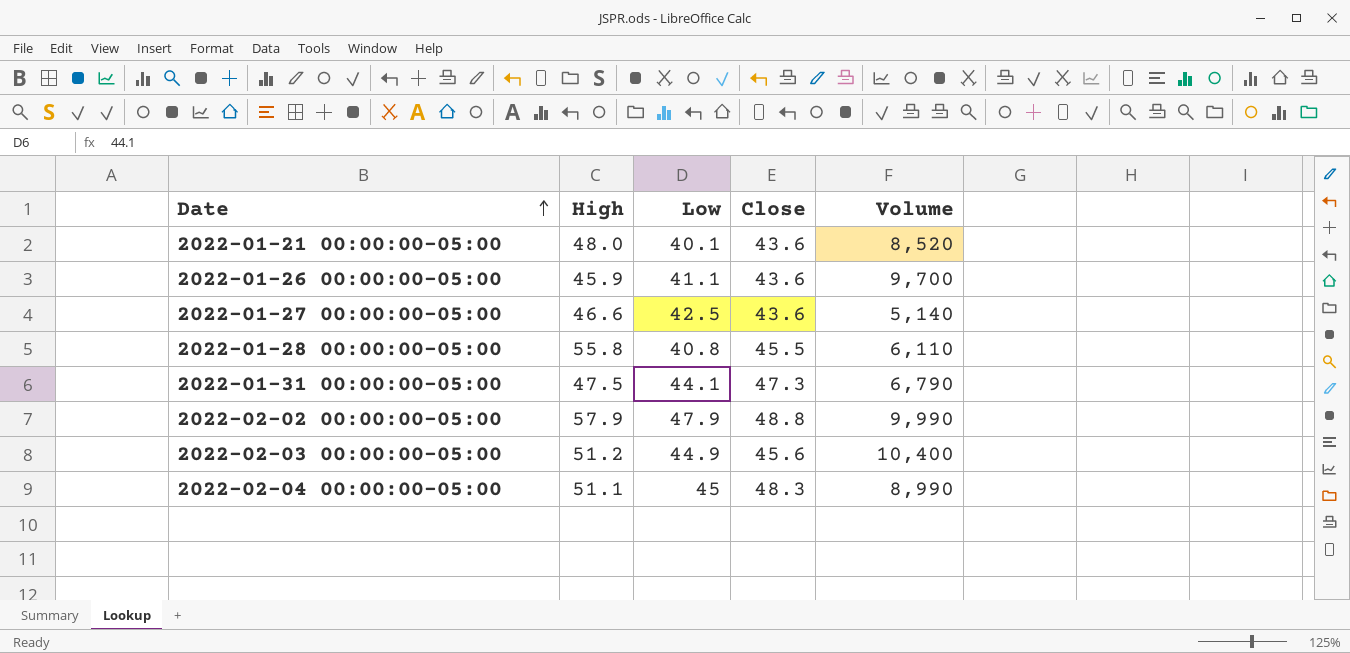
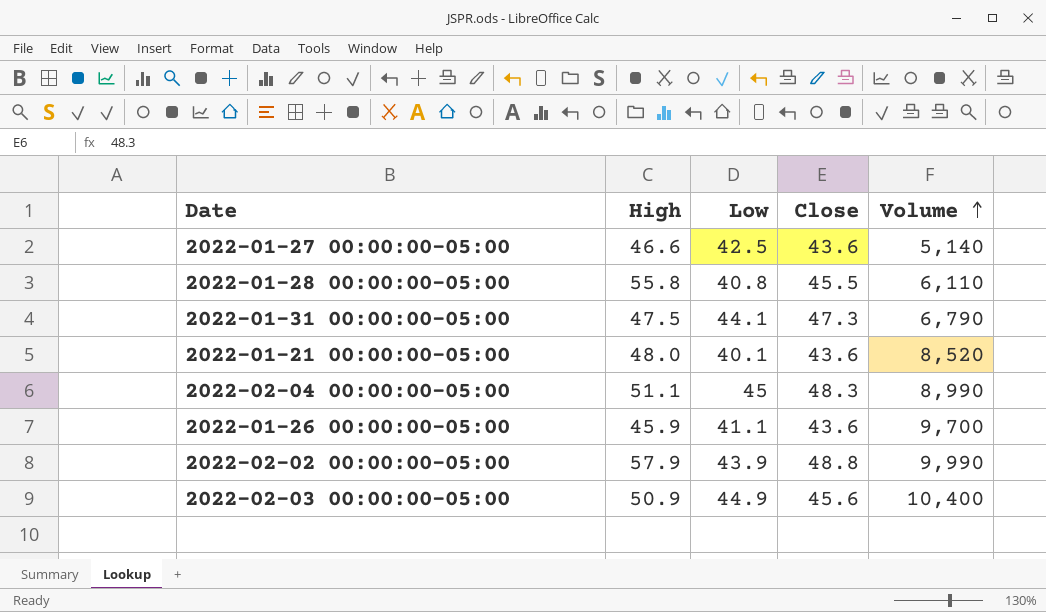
row order: Date ascending -> Volume ascending
2022-02-02 00:00:00-05:00 | Low: 47.9 -> 43.9
2022-02-03 00:00:00-05:00 | High: 51.2 -> 50.9

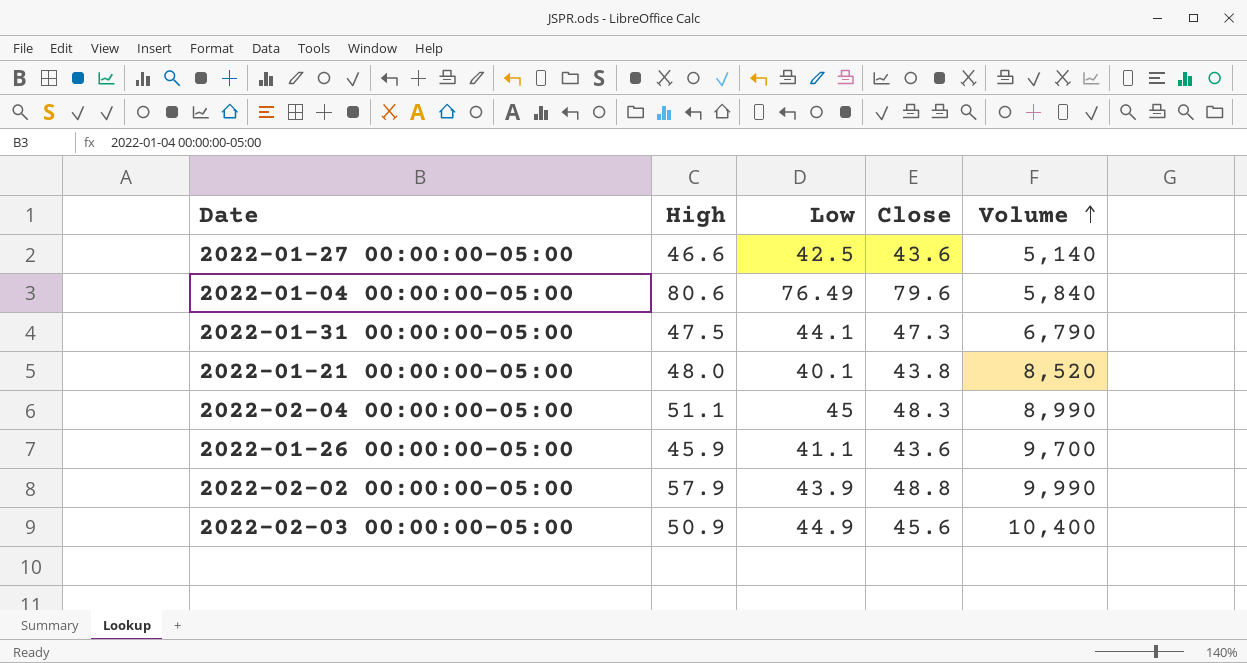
row 2022-01-28 00:00:00-05:00: 55.8 | 40.8 | 45.5 | 6,110 -> none
row 2022-01-04 00:00:00-05:00: none -> 80.6 | 76.49 | 79.6 | 5,840
2022-01-21 00:00:00-05:00 | Close: 43.6 -> 43.8

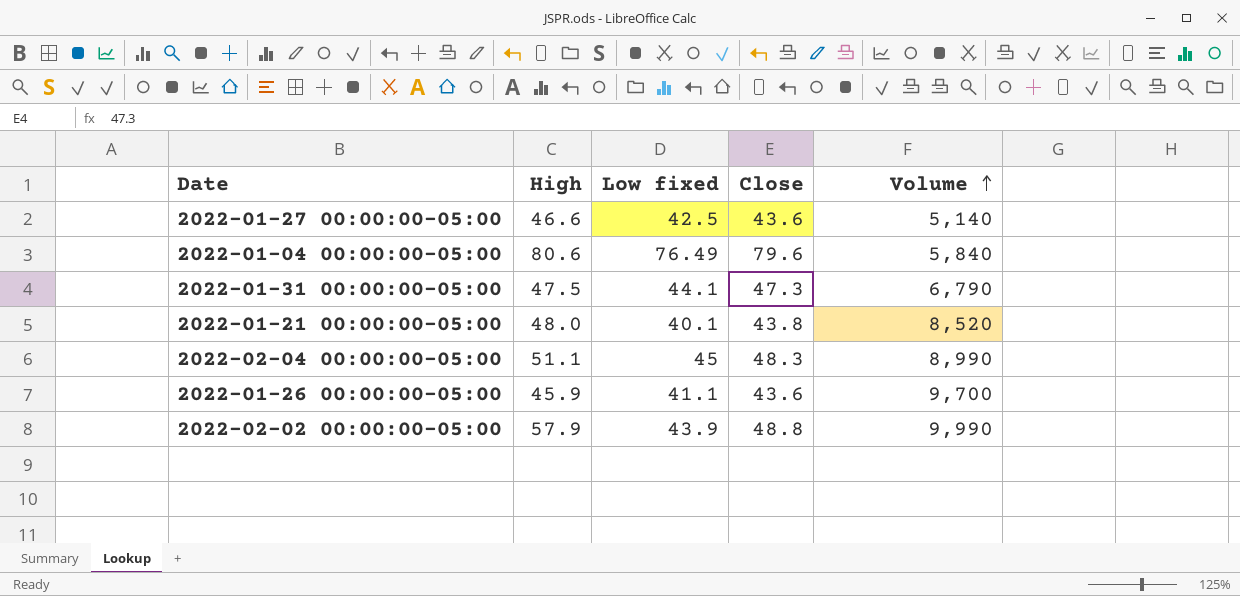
column name: Low -> Low fixed
row 2022-02-03 00:00:00-05:00: 50.9 | 44.9 | 45.6 | 10,400 -> none

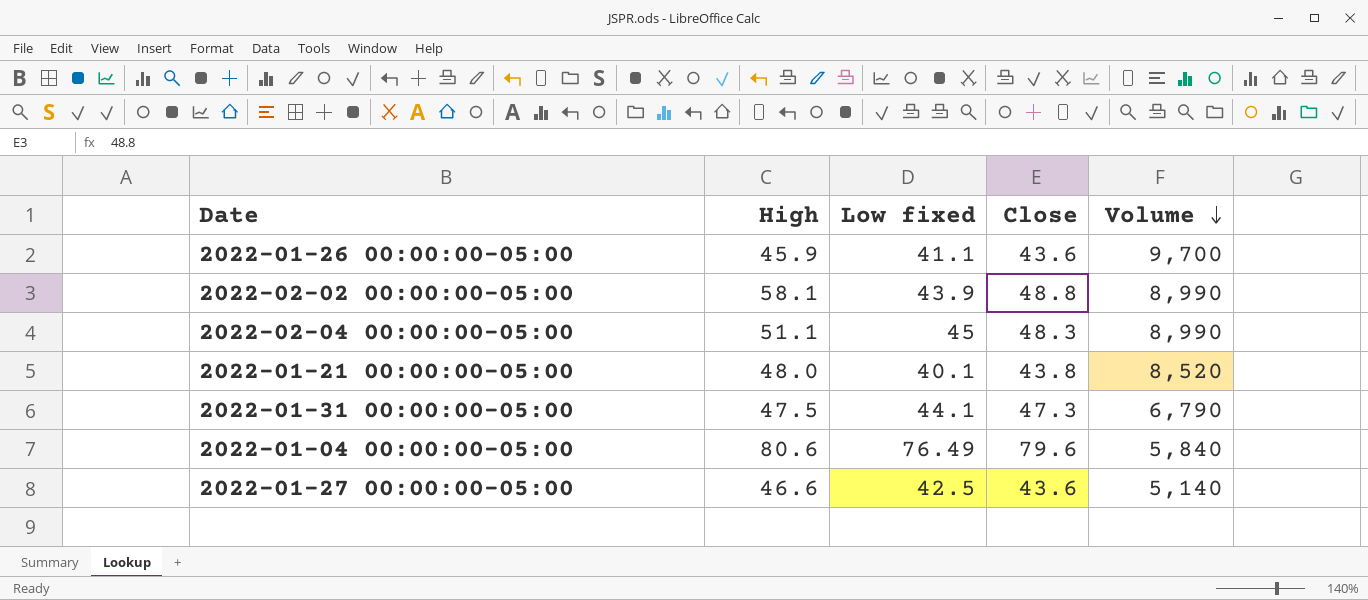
row order: Volume ascending -> Volume descending
2022-02-02 00:00:00-05:00 | High: 57.9 -> 58.1
2022-02-02 00:00:00-05:00 | Volume: 9,990 -> 8,990

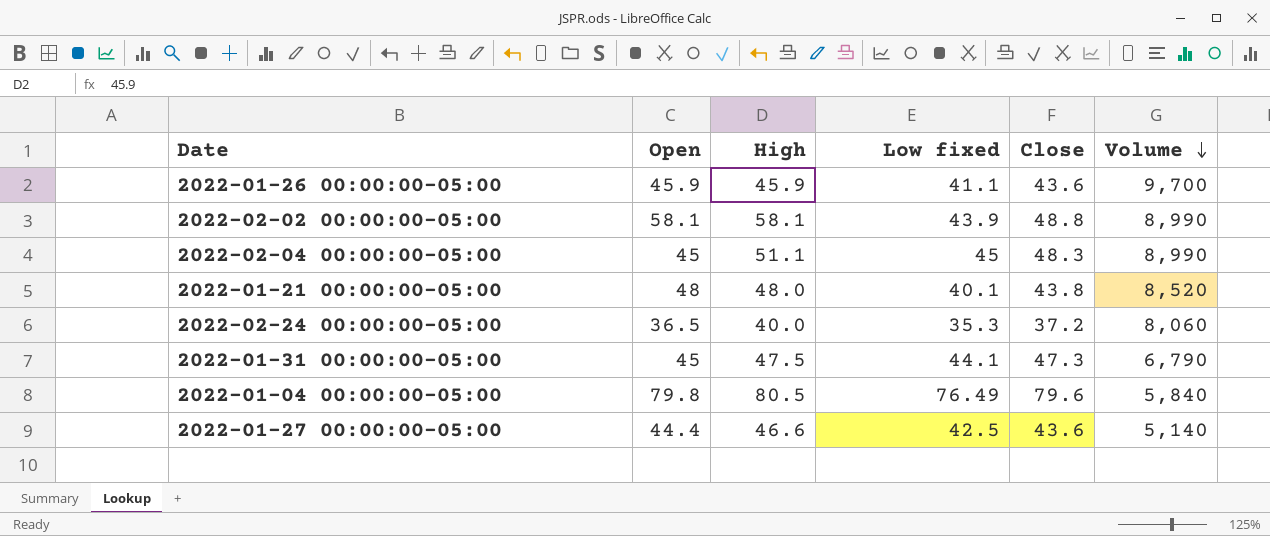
column Open | position: none -> 2
row 2022-02-24 00:00:00-05:00: none -> 36.5 | 40.0 | 35.3 | 37.2 | 8,060
2022-01-04 00:00:00-05:00 | High: 80.6 -> 80.5

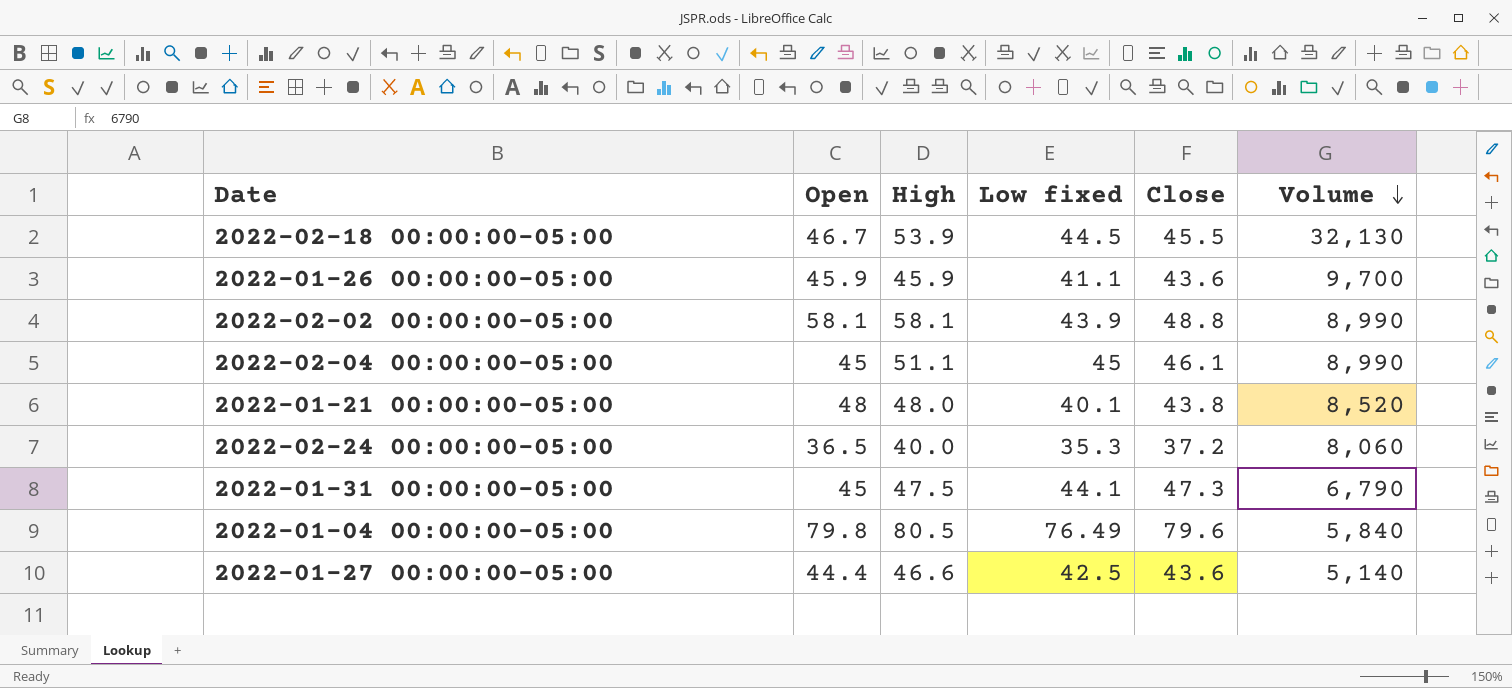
row 2022-02-18 00:00:00-05:00: none -> 46.7 | 53.9 | 44.5 | 45.5 | 32,130
2022-02-04 00:00:00-05:00 | Close: 48.3 -> 46.1

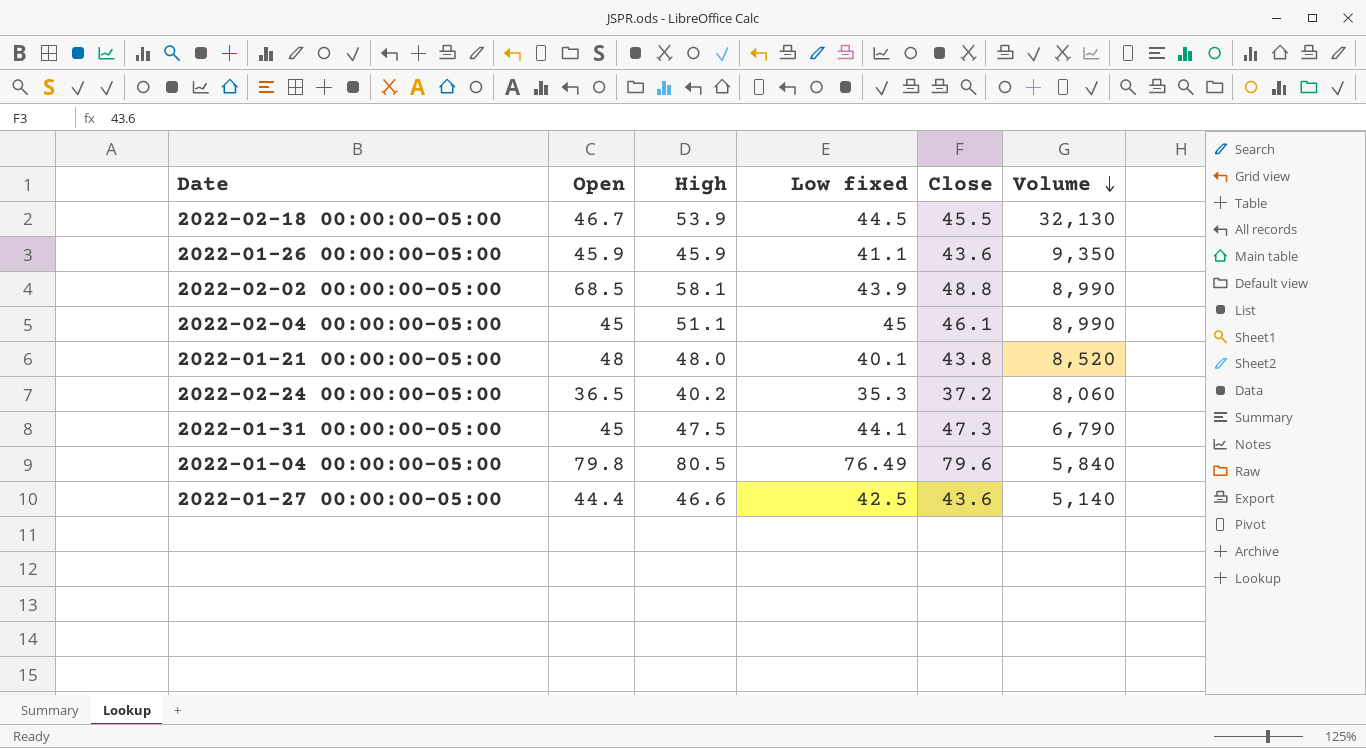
2022-01-26 00:00:00-05:00 | Volume: 9,700 -> 9,350
2022-02-02 00:00:00-05:00 | Open: 58.1 -> 68.5
2022-02-24 00:00:00-05:00 | High: 40.0 -> 40.2

